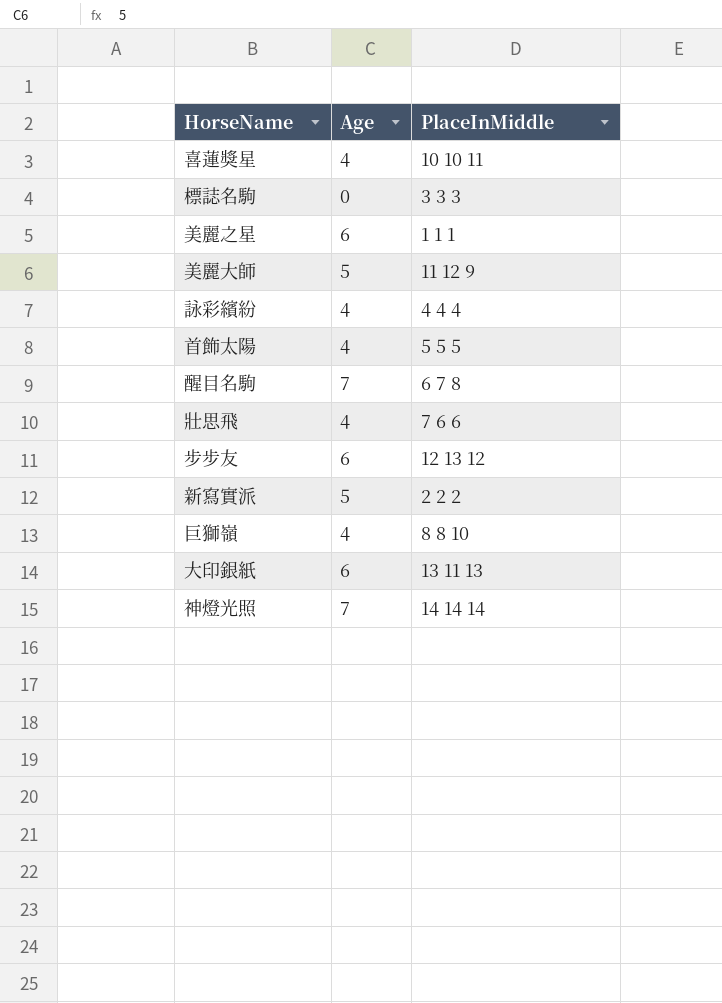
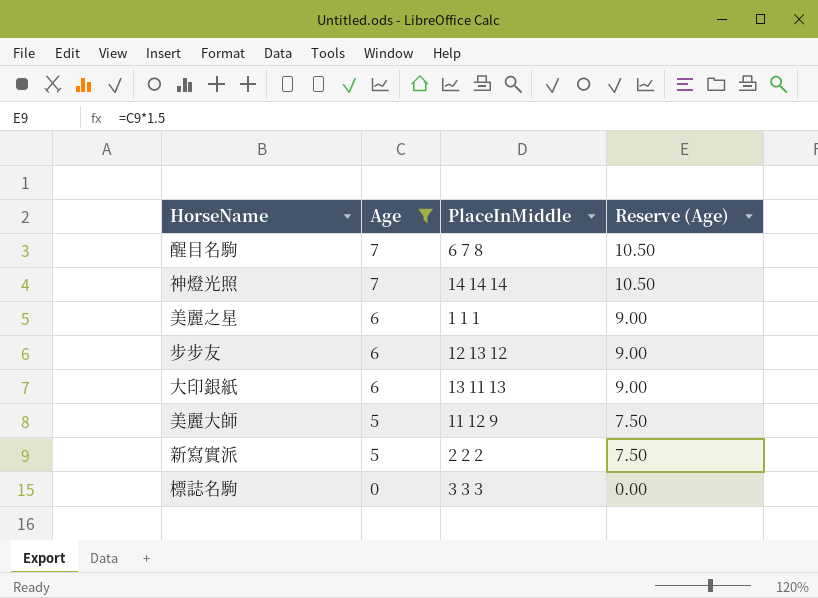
filter: none -> Age != 4
row order: none -> Age descending
column Reserve (Age) | formula: none -> [Age] * 1.5

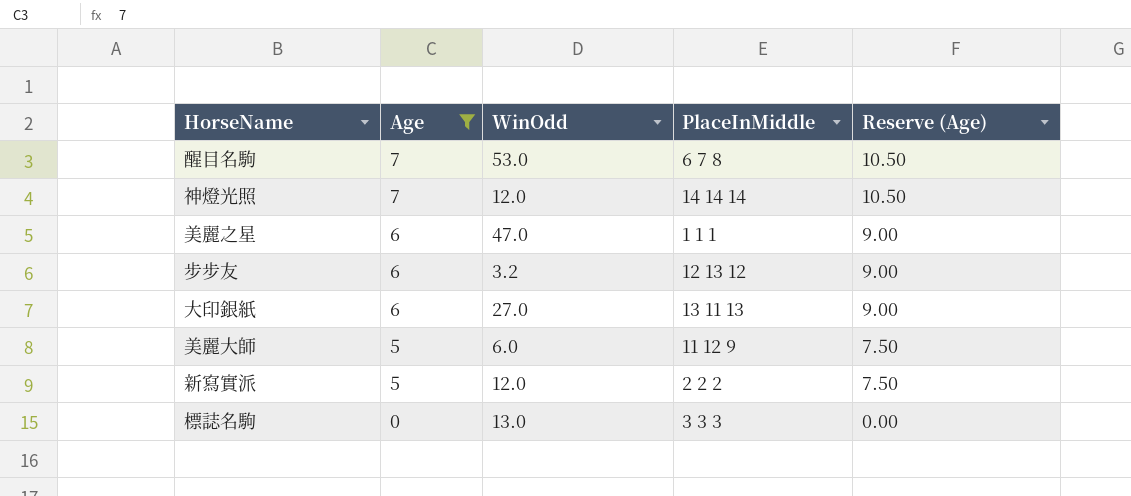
column WinOdd | position: none -> 3

